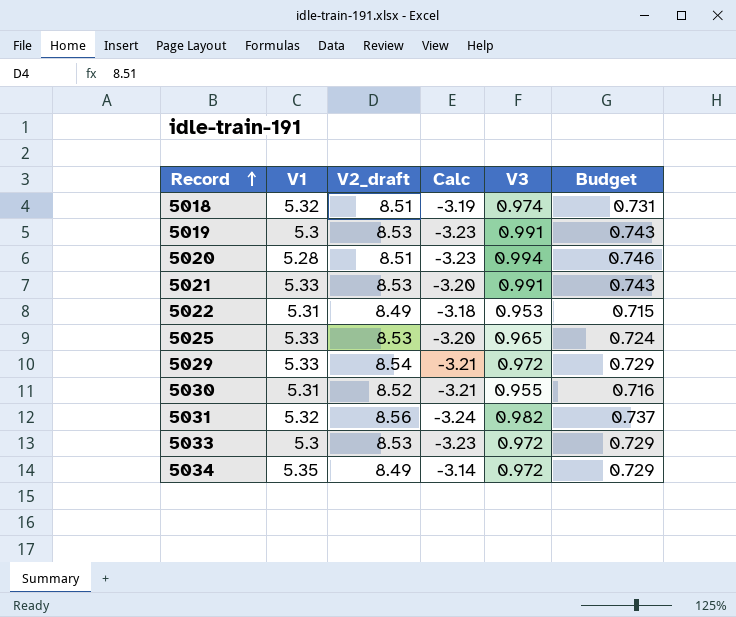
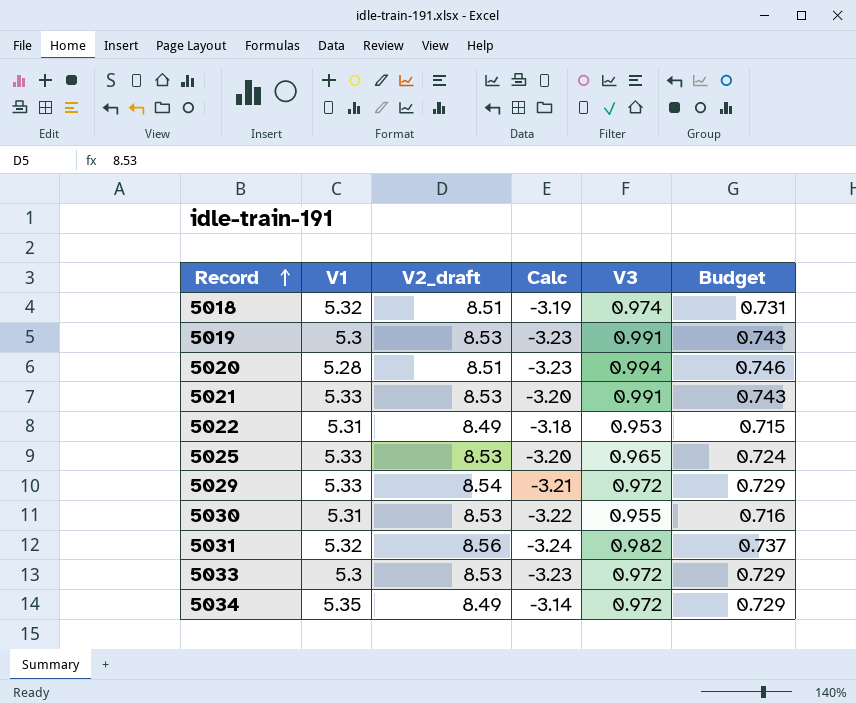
5030 | V2_draft: 8.52 -> 8.53
5030 | Calc: -3.21 -> -3.22

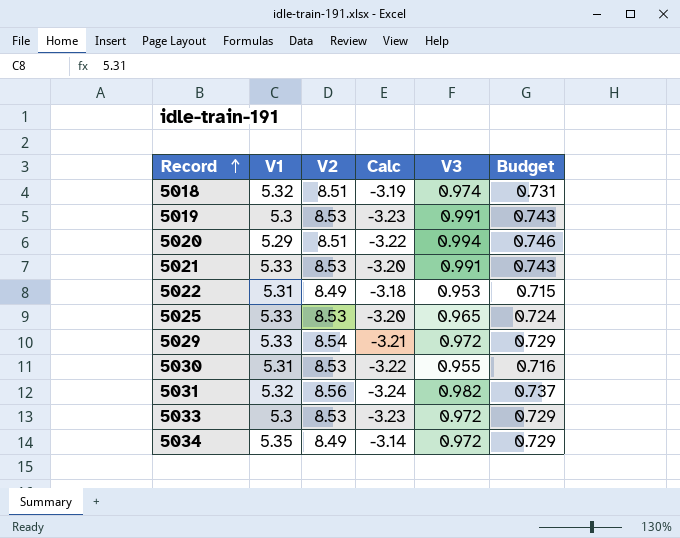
column name: V2_draft -> V2
5020 | V1: 5.28 -> 5.29
5020 | Calc: -3.23 -> -3.22

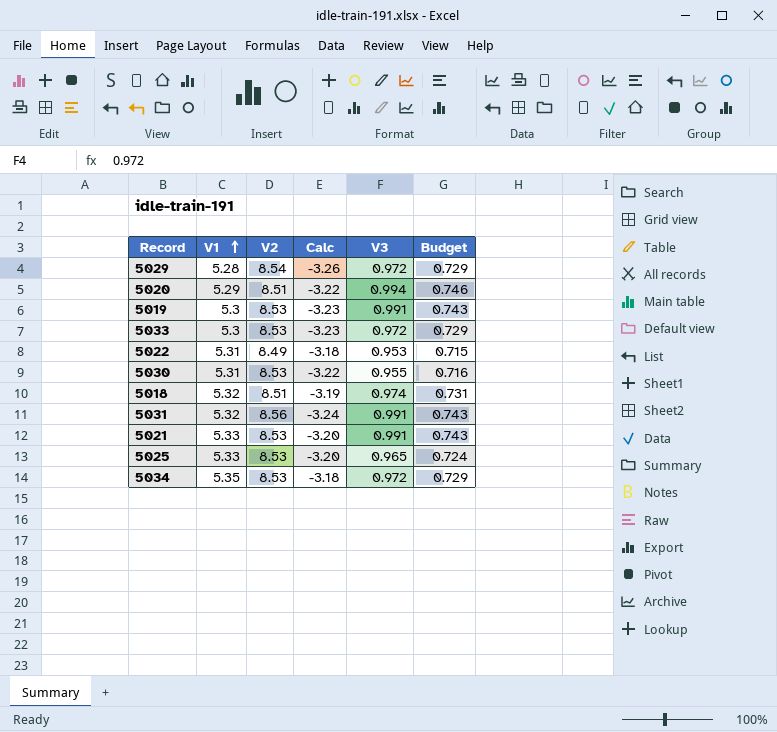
row order: Record ascending -> V1 ascending
5029 | V1: 5.33 -> 5.28
5029 | Calc: -3.21 -> -3.26
5031 | V3: 0.982 -> 0.991
5031 | Budget: 0.737 -> 0.743
5034 | V2: 8.49 -> 8.53
5034 | Calc: -3.14 -> -3.18

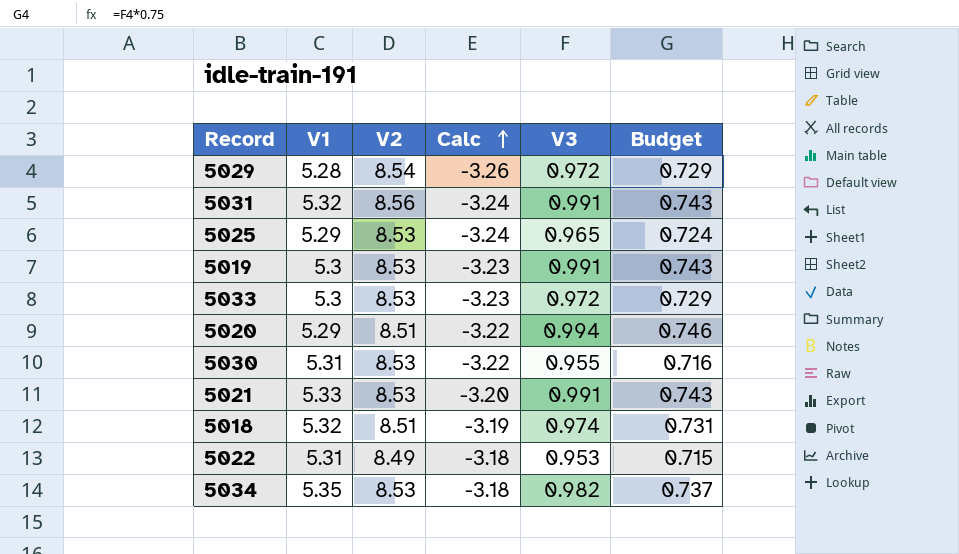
row order: V1 ascending -> Calc ascending
5025 | V1: 5.33 -> 5.29
5025 | Calc: -3.20 -> -3.24
5034 | V3: 0.972 -> 0.982
5034 | Budget: 0.729 -> 0.737

